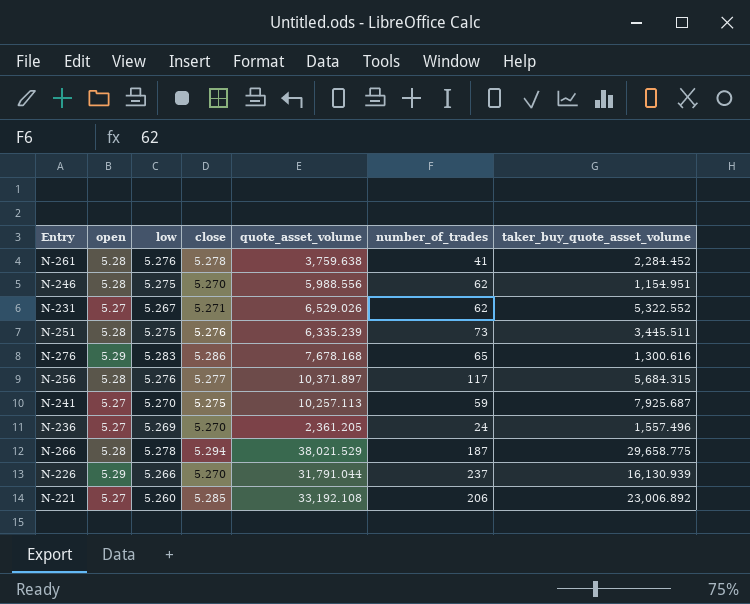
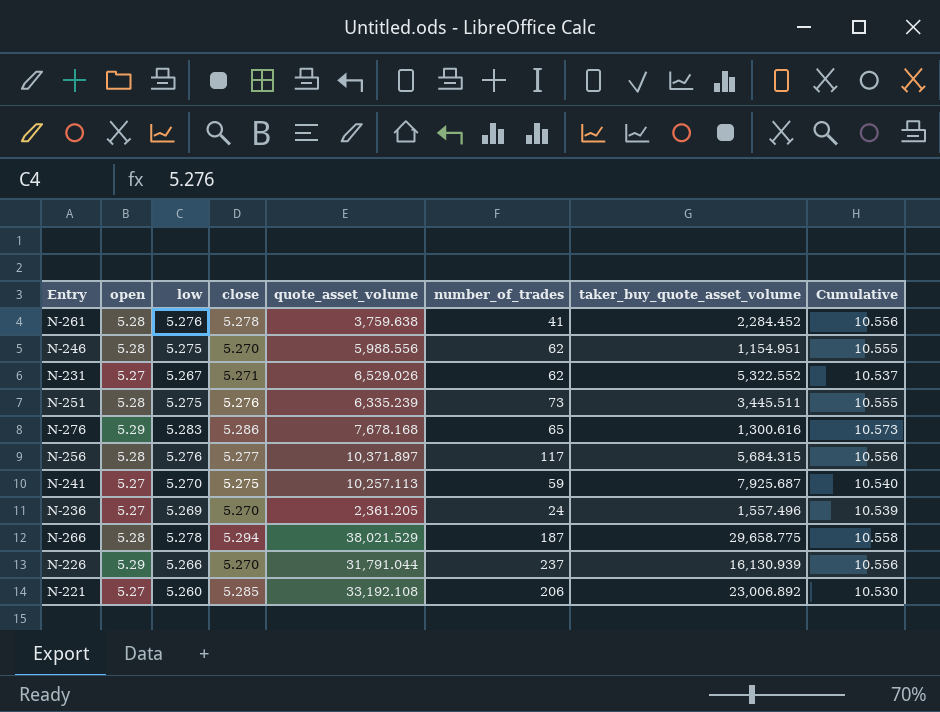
column Cumulative | formula: none -> [open] + [low]

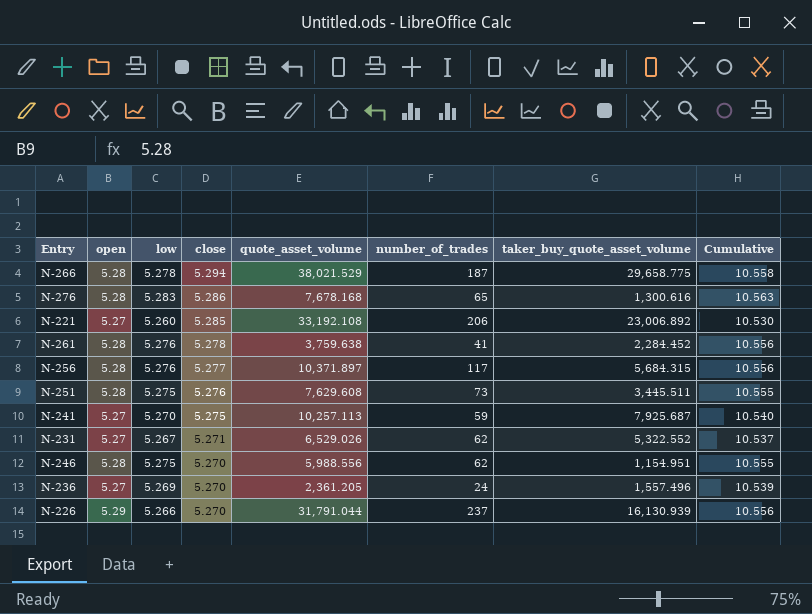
row order: none -> close descending
N-276 | open: 5.29 -> 5.28
N-276 | Cumulative: 10.573 -> 10.563
N-251 | quote_asset_volume: 6,335.239 -> 7,629.608

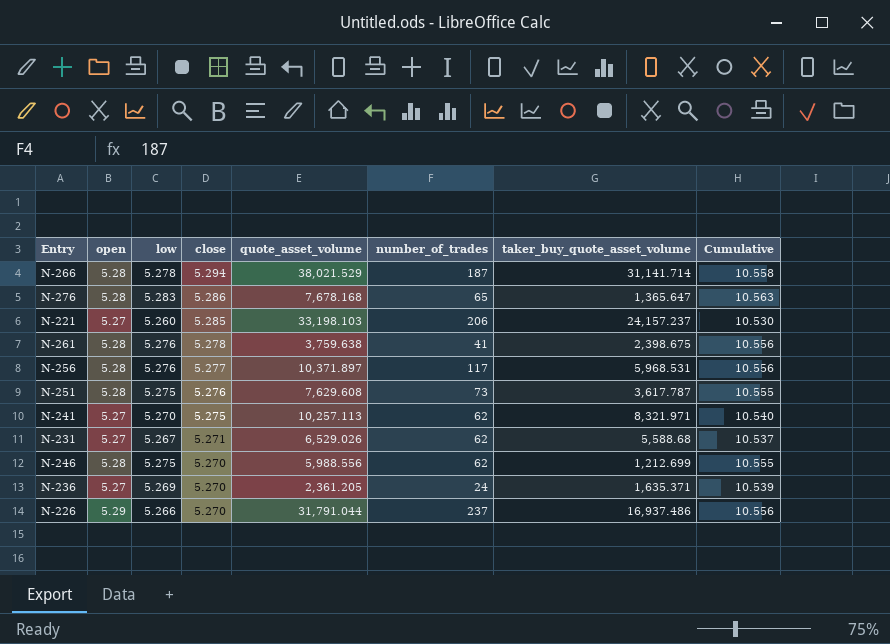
N-266 | taker_buy_quote_asset_volume: 29,658.775 -> 31,141.714
N-276 | taker_buy_quote_asset_volume: 1,300.616 -> 1,365.647
N-221 | quote_asset_volume: 33,192.108 -> 33,198.103
N-221 | taker_buy_quote_asset_volume: 23,006.892 -> 24,157.237
N-261 | taker_buy_quote_asset_volume: 2,284.452 -> 2,398.675
N-256 | taker_buy_quote_asset_volume: 5,684.315 -> 5,968.531
N-251 | taker_buy_quote_asset_volume: 3,445.511 -> 3,617.787
N-241 | number_of_trades: 59 -> 62
N-241 | taker_buy_quote_asset_volume: 7,925.687 -> 8,321.971
N-231 | taker_buy_quote_asset_volume: 5,322.552 -> 5,588.68
N-246 | taker_buy_quote_asset_volume: 1,154.951 -> 1,212.699
N-236 | taker_buy_quote_asset_volume: 1,557.496 -> 1,635.371
N-226 | taker_buy_quote_asset_volume: 16,130.939 -> 16,937.486

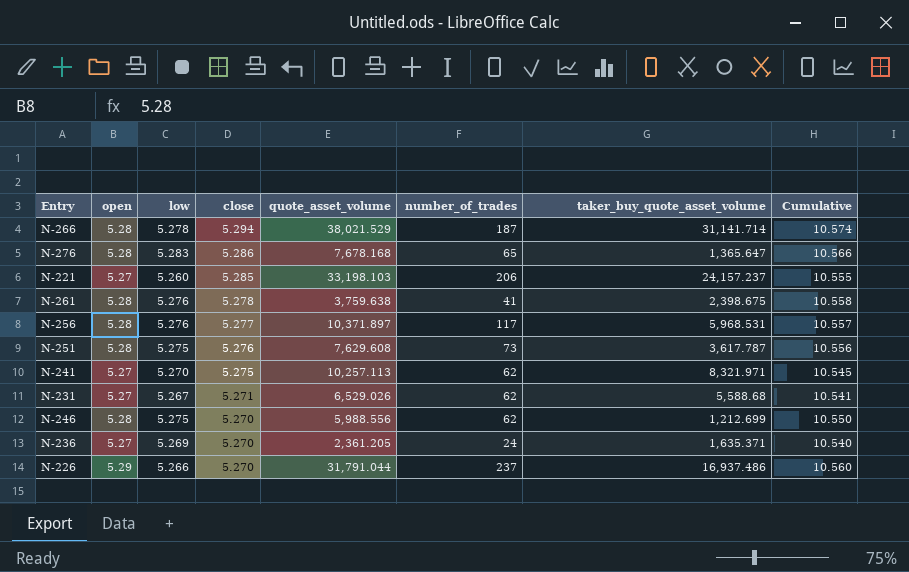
column Cumulative | formula: [open] + [low] -> [open] + [close]

